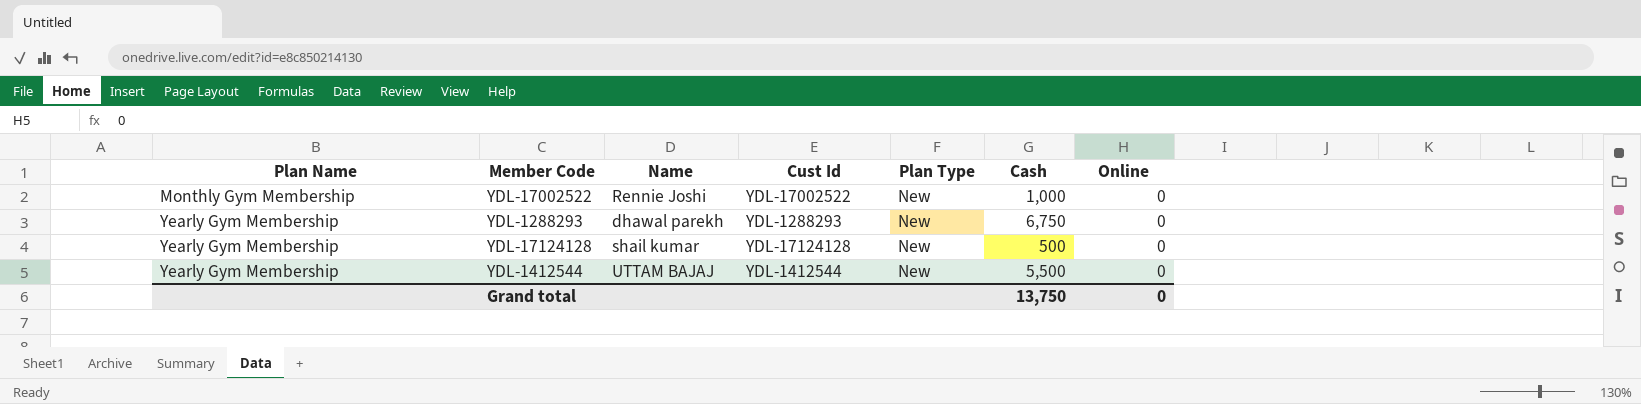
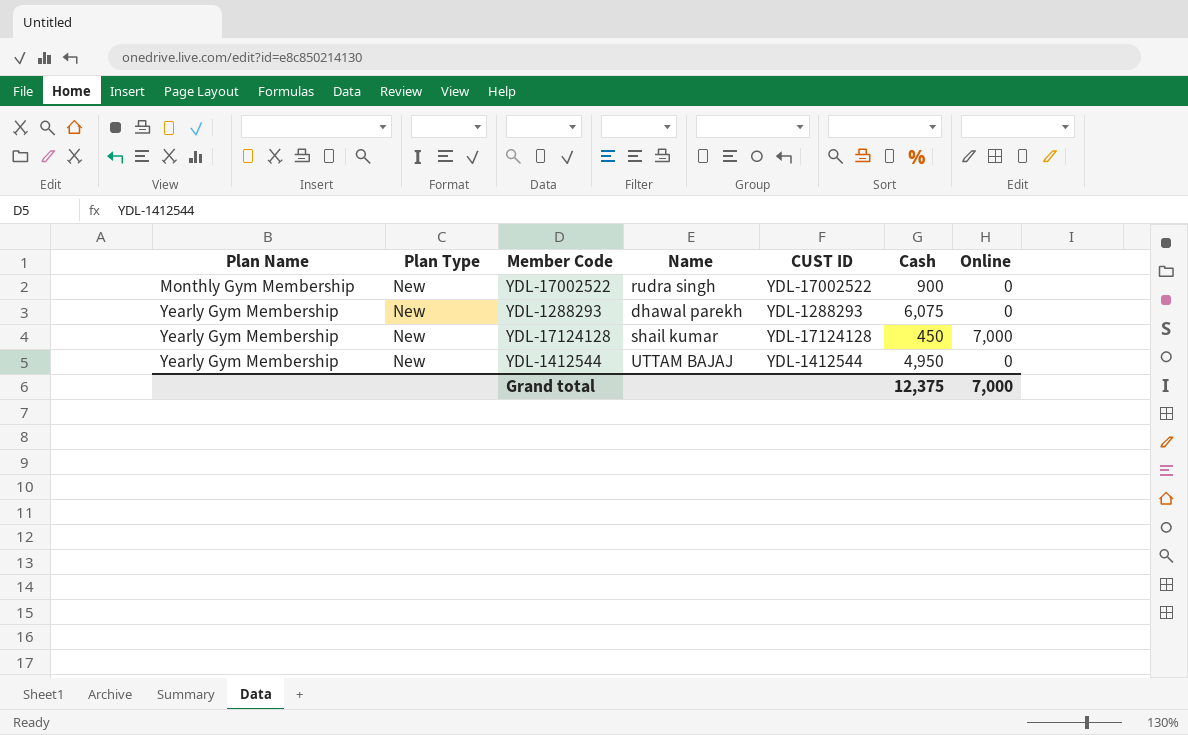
column Plan Type | position: 5 -> 2
column name: Cust Id -> CUST ID
YDL-17002522 | Name: Rennie Joshi -> rudra singh
YDL-17002522 | Cash: 1,000 -> 900
YDL-1288293 | Cash: 6,750 -> 6,075
YDL-17124128 | Cash: 500 -> 450
YDL-17124128 | Online: 0 -> 7,000
YDL-1412544 | Cash: 5,500 -> 4,950
Grand total | Cash: 13,750 -> 12,375
Grand total | Online: 0 -> 7,000

